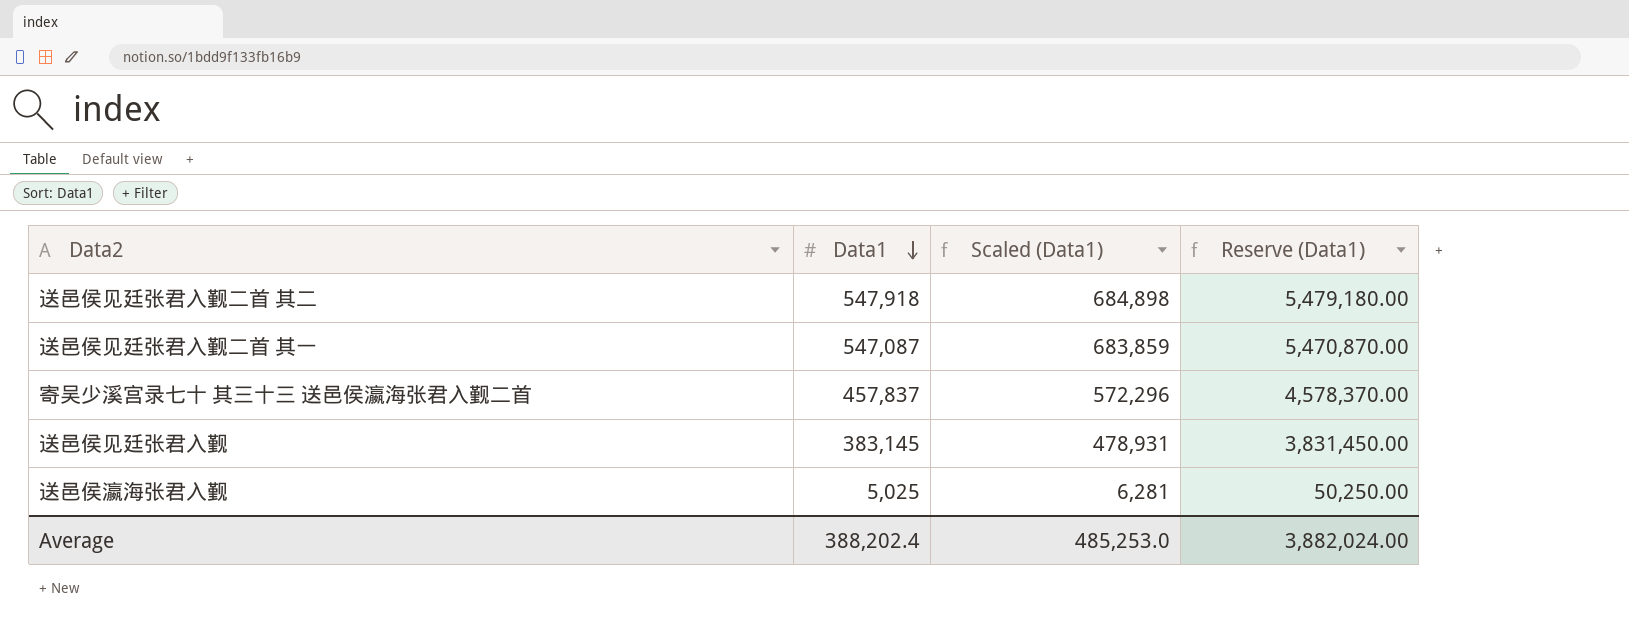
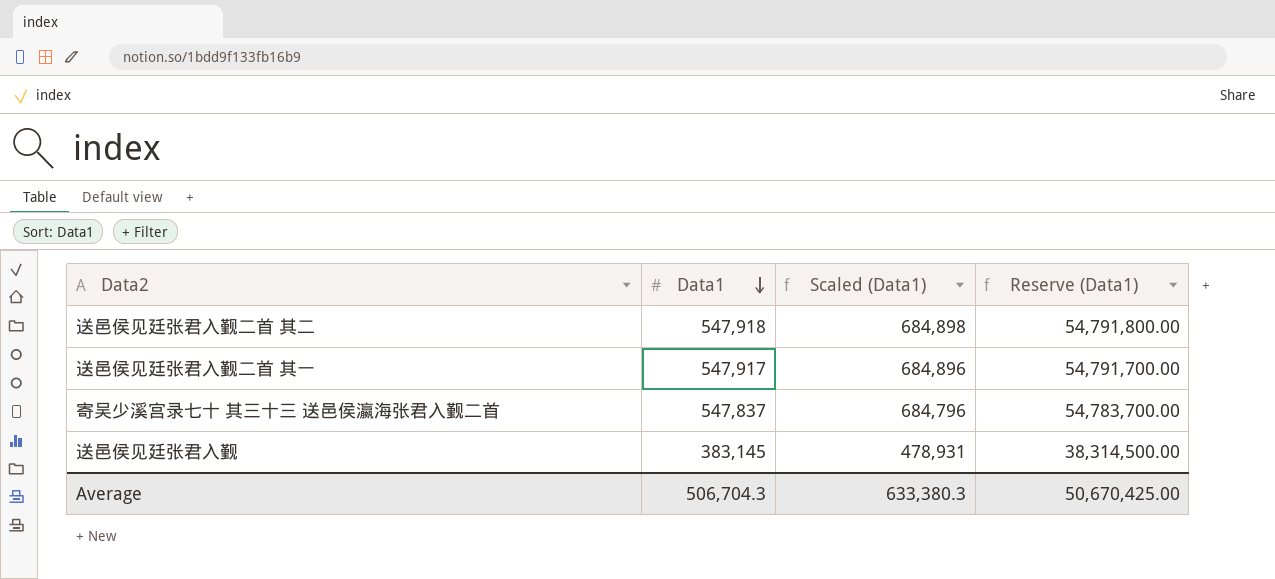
column Reserve (Data1) | formula: [Data1] * 10 -> [Data1] * 100
row 送邑侯瀛海张君入觐: 5,025 | 6,281 | 50,250.00 -> none
送邑侯见廷张君入觐二首 其一 | Data1: 547,087 -> 547,917
送邑侯见廷张君入觐二首 其一 | Scaled (Data1): 683,859 -> 684,896
寄吴少溪宫录七十 其三十三 送邑侯瀛海张君入觐二首 | Data1: 457,837 -> 547,837
寄吴少溪宫录七十 其三十三 送邑侯瀛海张君入觐二首 | Scaled (Data1): 572,296 -> 684,796
Average | Data1: 388,202.4 -> 506,704.3
Average | Scaled (Data1): 485,253.0 -> 633,380.3
Average | Reserve (Data1): 3,882,024.00 -> 50,670,425.00

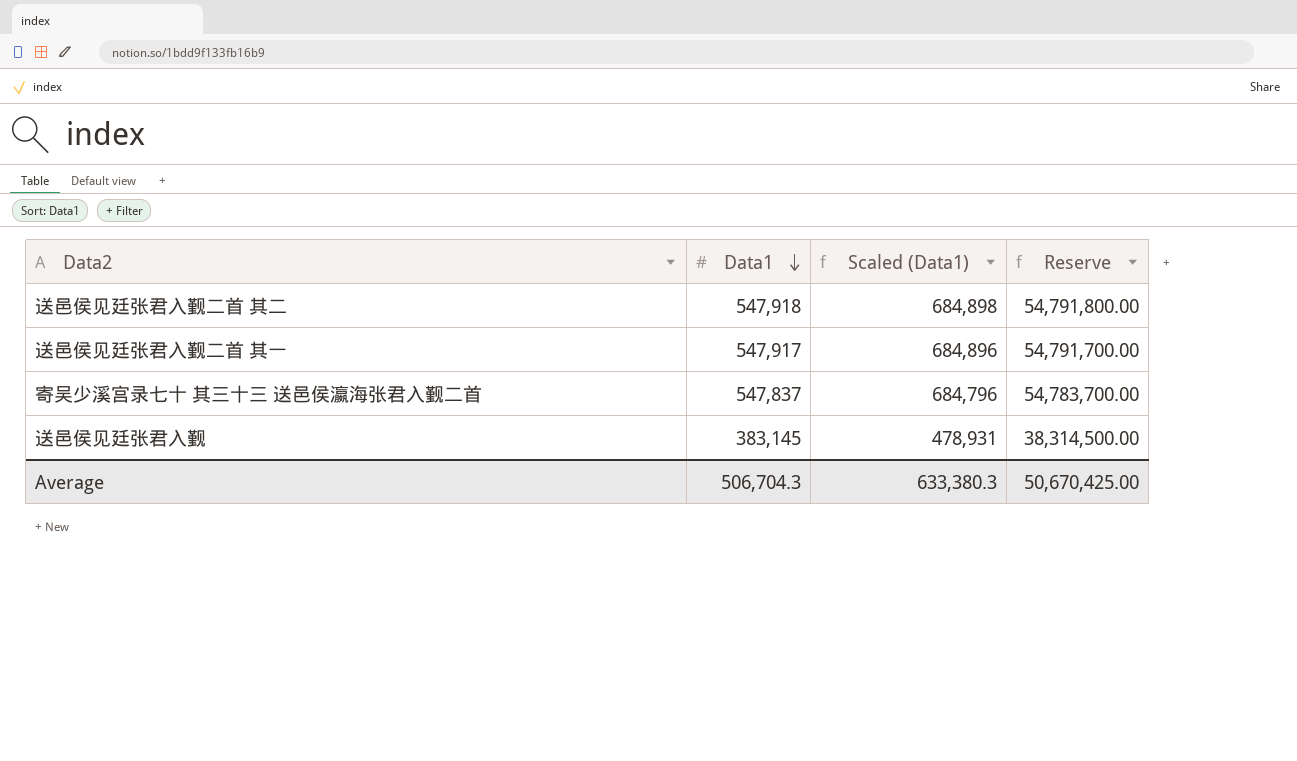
column name: Reserve (Data1) -> Reserve

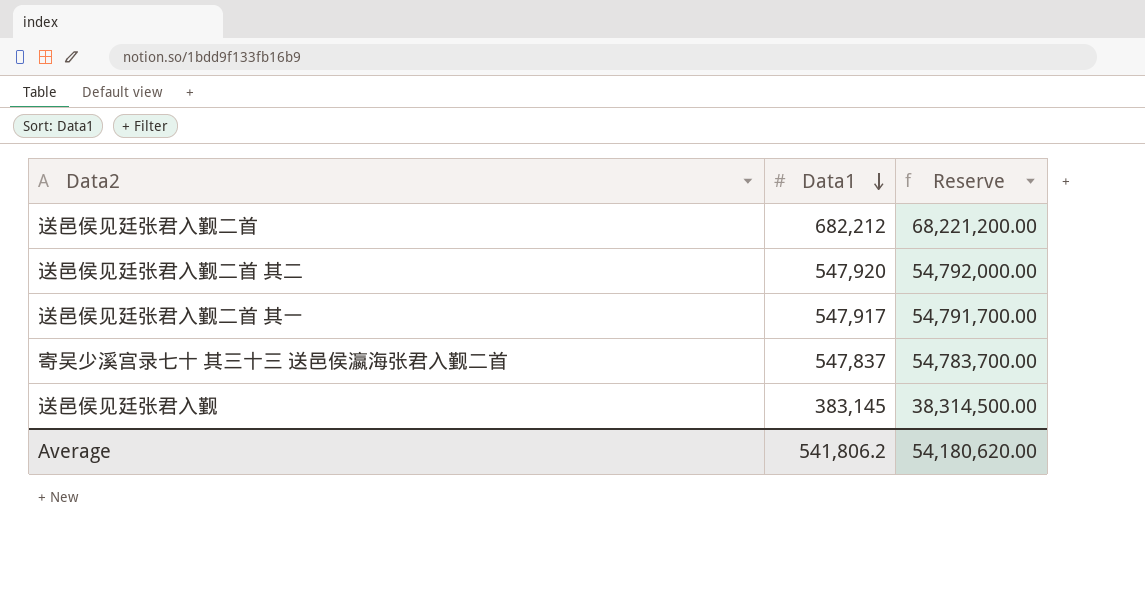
column Scaled (Data1) | formula: [Data1] * 1.25 -> none
row 送邑侯见廷张君入觐二首: none -> 682,212 | 68,221,200.00
送邑侯见廷张君入觐二首 其二 | Data1: 547,918 -> 547,920
送邑侯见廷张君入觐二首 其二 | Reserve: 54,791,800.00 -> 54,792,000.00
Average | Data1: 506,704.3 -> 541,806.2
Average | Reserve: 50,670,425.00 -> 54,180,620.00

